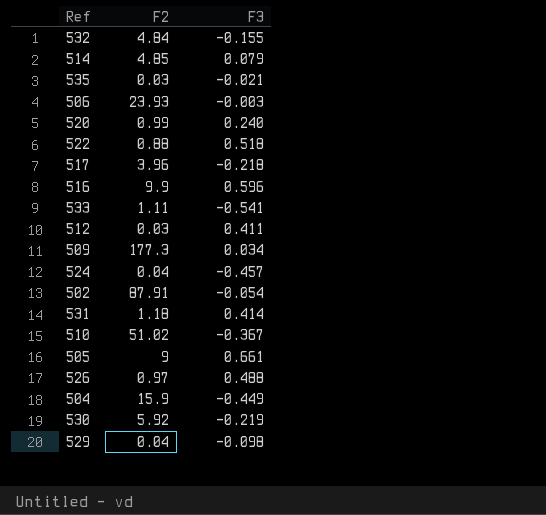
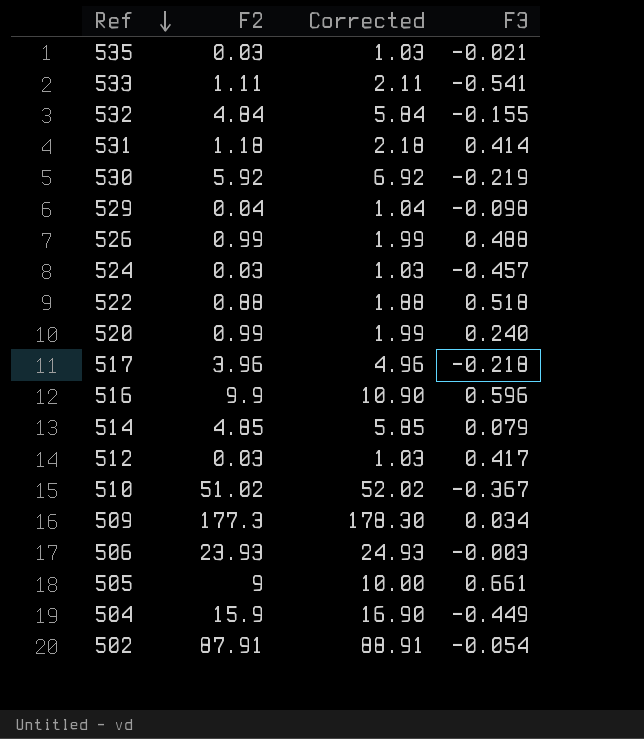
row order: none -> Ref descending
column Corrected | formula: none -> [F2] + 1
526 | F2: 0.97 -> 0.99
524 | F2: 0.04 -> 0.03
512 | F3: 0.411 -> 0.417

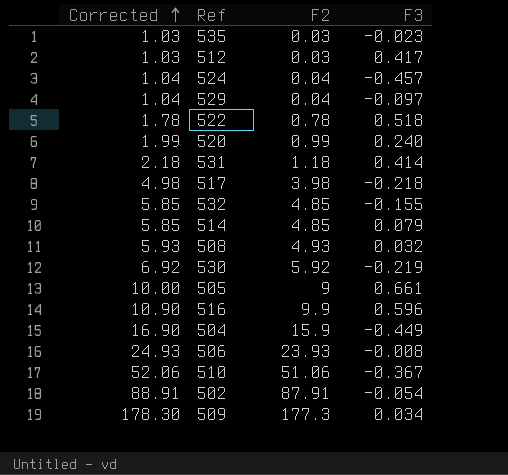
row order: Ref descending -> Corrected ascending
column Corrected | position: 3 -> 1
row 533: 1.11 | 2.11 | -0.541 -> none
row 526: 0.99 | 1.99 | 0.488 -> none
535 | F3: -0.021 -> -0.023
524 | Corrected: 1.03 -> 1.04
524 | F2: 0.03 -> 0.04
529 | F3: -0.098 -> -0.097
522 | Corrected: 1.88 -> 1.78
522 | F2: 0.88 -> 0.78
517 | Corrected: 4.96 -> 4.98
517 | F2: 3.96 -> 3.98
532 | Corrected: 5.84 -> 5.85
532 | F2: 4.84 -> 4.85
row 508: none -> 5.93 | 4.93 | 0.032
506 | F3: -0.003 -> -0.008
510 | Corrected: 52.02 -> 52.06
510 | F2: 51.02 -> 51.06

